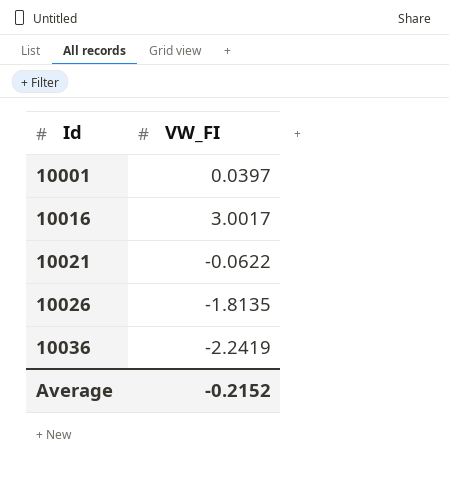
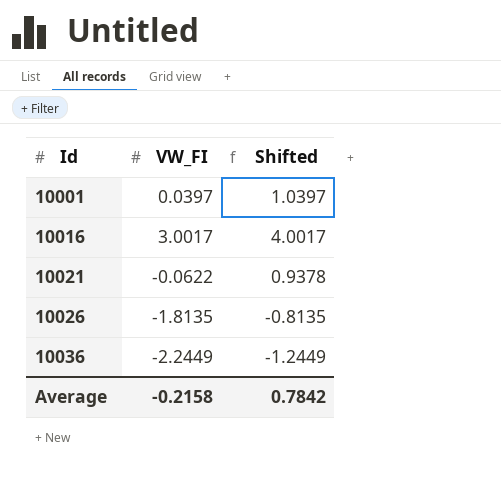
column Shifted | formula: none -> [VW_FI] + 1
10036 | VW_FI: -2.2419 -> -2.2449
Average | VW_FI: -0.2152 -> -0.2158

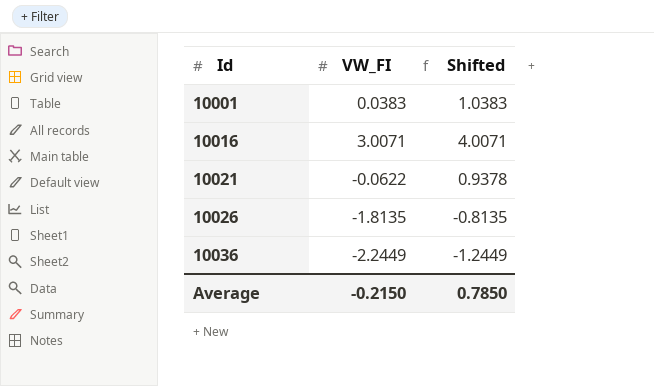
10001 | VW_FI: 0.0397 -> 0.0383
10001 | Shifted: 1.0397 -> 1.0383
10016 | VW_FI: 3.0017 -> 3.0071
10016 | Shifted: 4.0017 -> 4.0071
Average | VW_FI: -0.2158 -> -0.2150
Average | Shifted: 0.7842 -> 0.7850

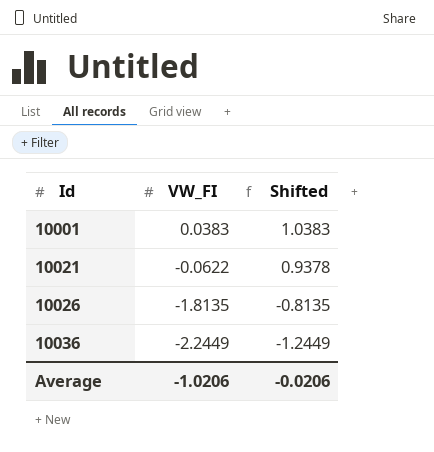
row 10016: 3.0071 | 4.0071 -> none
Average | VW_FI: -0.2150 -> -1.0206
Average | Shifted: 0.7850 -> -0.0206

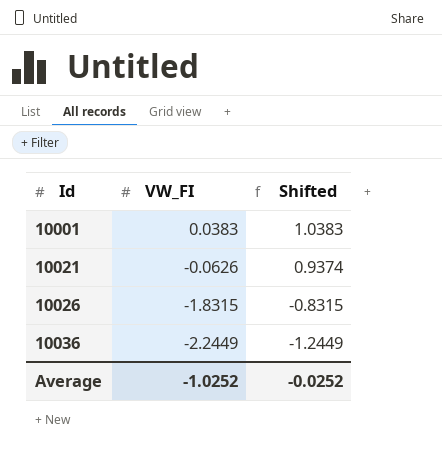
10021 | VW_FI: -0.0622 -> -0.0626
10021 | Shifted: 0.9378 -> 0.9374
10026 | VW_FI: -1.8135 -> -1.8315
10026 | Shifted: -0.8135 -> -0.8315
Average | VW_FI: -1.0206 -> -1.0252
Average | Shifted: -0.0206 -> -0.0252

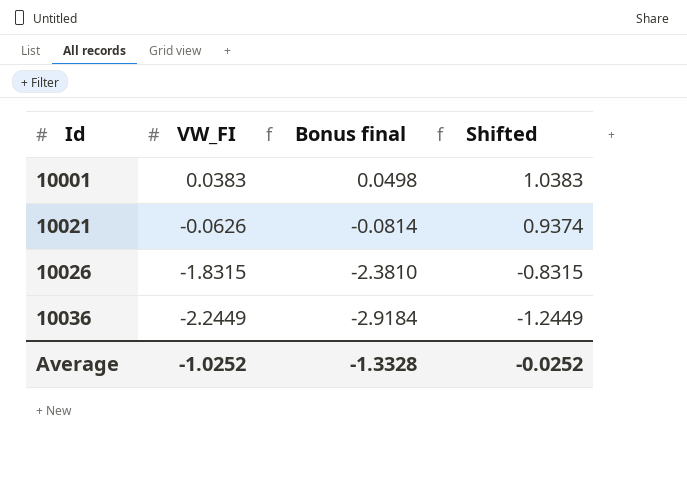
column Bonus final | formula: none -> [VW_FI] * 1.3

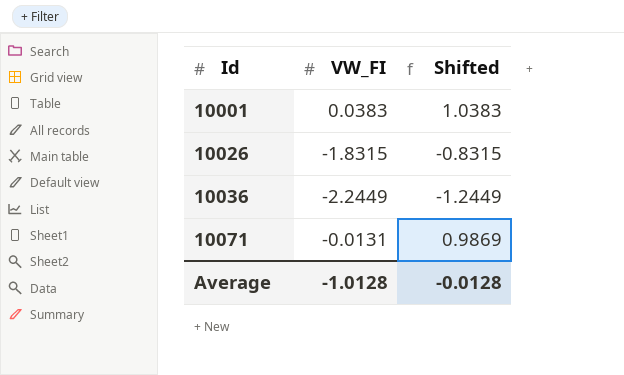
column Bonus final | formula: [VW_FI] * 1.3 -> none
row 10021: -0.0626 | -0.0814 | 0.9374 -> none
row 10071: none -> -0.0131 | 0.9869
Average | VW_FI: -1.0252 -> -1.0128
Average | Shifted: -0.0252 -> -0.0128

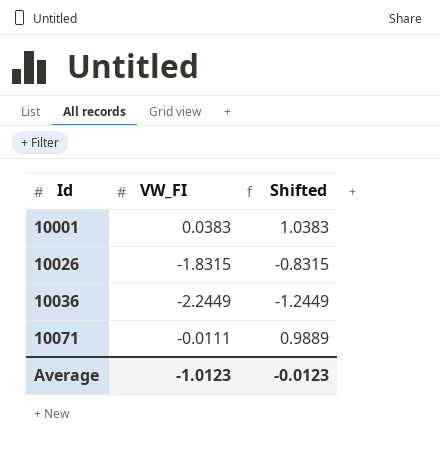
10071 | VW_FI: -0.0131 -> -0.0111
10071 | Shifted: 0.9869 -> 0.9889
Average | VW_FI: -1.0128 -> -1.0123
Average | Shifted: -0.0128 -> -0.0123

